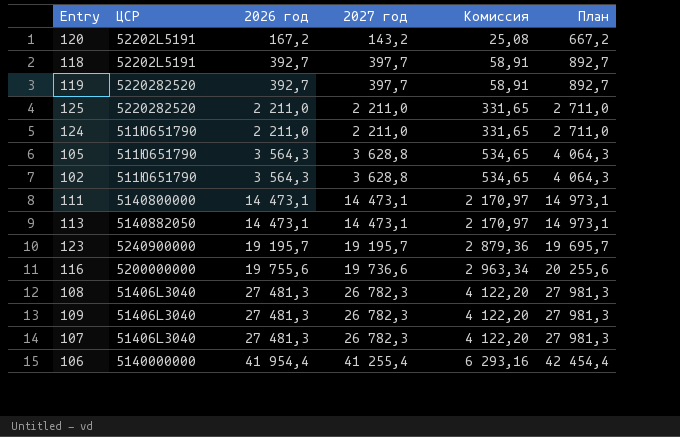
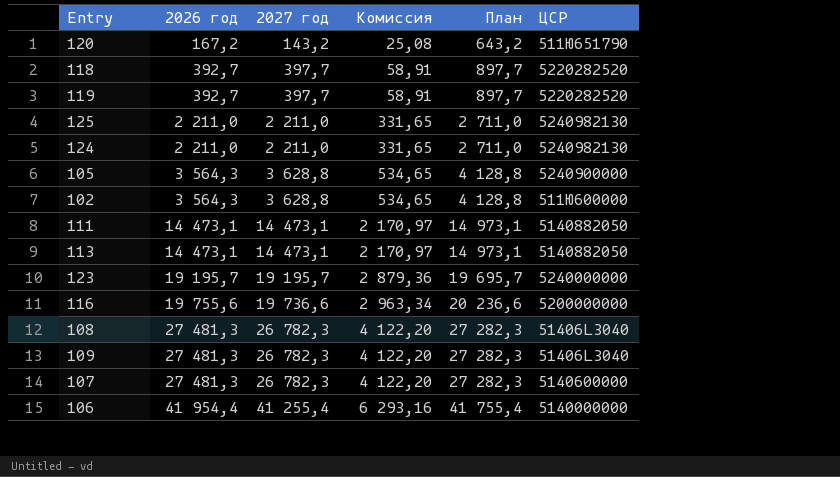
column План | formula: [2026 год] + 500 -> [2027 год] + 500
column ЦСР | position: 2 -> 6
120 | ЦСР: 52202L5191 -> 511Ю651790
118 | ЦСР: 52202L5191 -> 5220282520
125 | ЦСР: 5220282520 -> 5240982130
124 | ЦСР: 511Ю651790 -> 5240982130
105 | ЦСР: 511Ю651790 -> 5240900000
102 | ЦСР: 511Ю651790 -> 511Ю600000
111 | ЦСР: 5140800000 -> 5140882050
123 | ЦСР: 5240900000 -> 5240000000
107 | ЦСР: 51406L3040 -> 5140600000

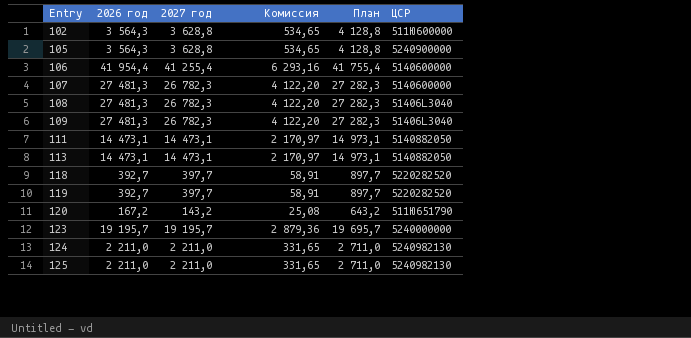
row order: 2026 год ascending -> Entry ascending
row 116: 19 755,6 | 19 736,6 | 2 963,34 | 20 236,6 | 5200000000 -> none
106 | ЦСР: 5140000000 -> 5140600000

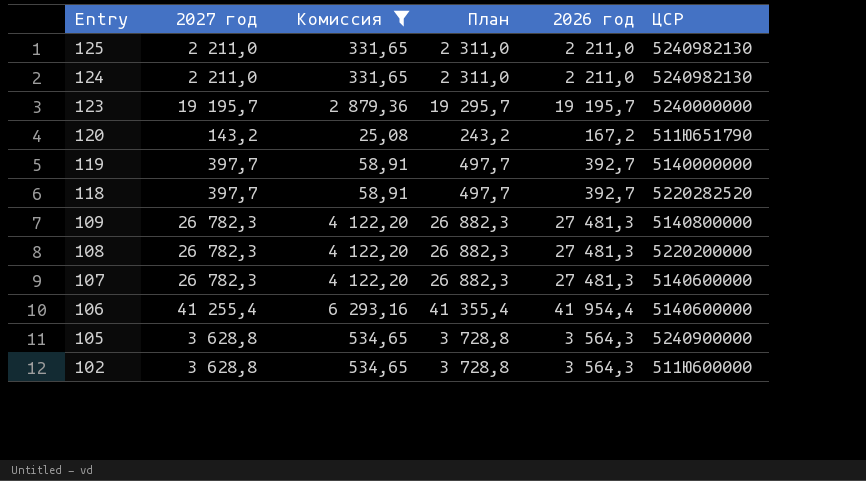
filter: none -> Комиссия != 2 170,97
row order: Entry ascending -> Entry descending
column План | formula: [2027 год] + 500 -> [2027 год] + 100
column 2026 год | position: 2 -> 5
119 | ЦСР: 5220282520 -> 5140000000
109 | ЦСР: 51406L3040 -> 5140800000
108 | ЦСР: 51406L3040 -> 5220200000

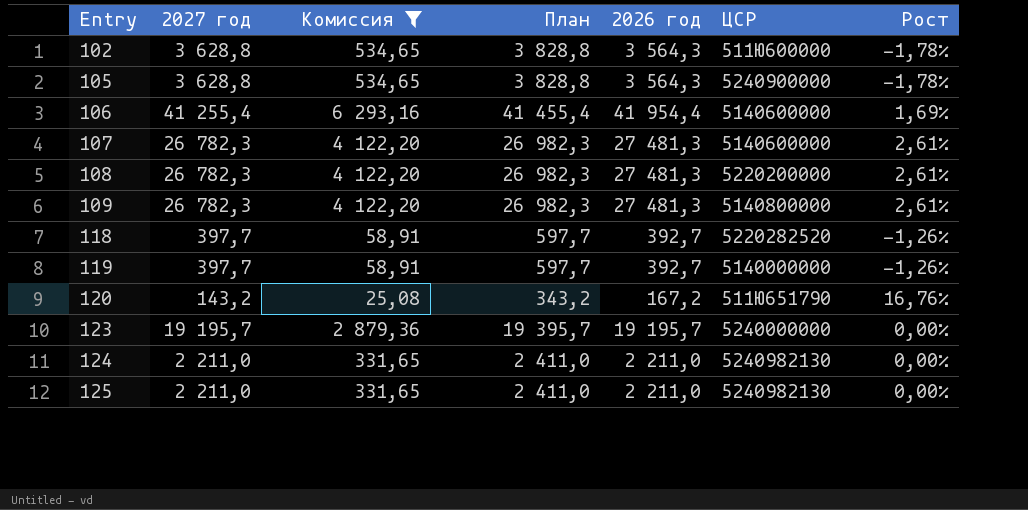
row order: Entry descending -> Entry ascending
column План | formula: [2027 год] + 100 -> [2027 год] + 200
column Рост | formula: none -> ([2026 год] - [2027 год]) / [2027 год]

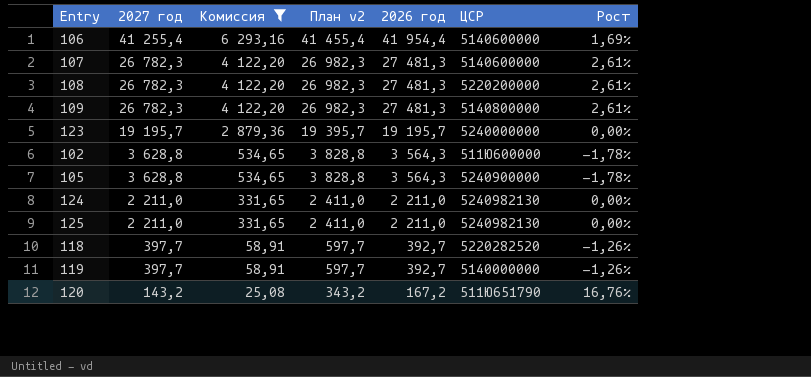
row order: Entry ascending -> 2027 год descending
column name: План -> План v2

